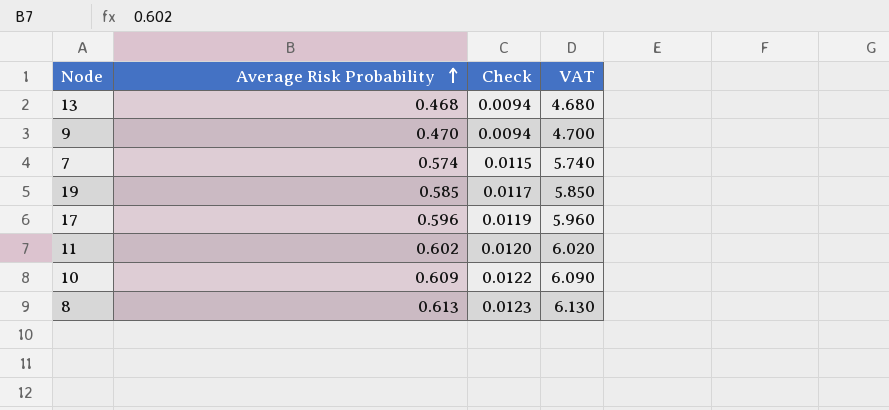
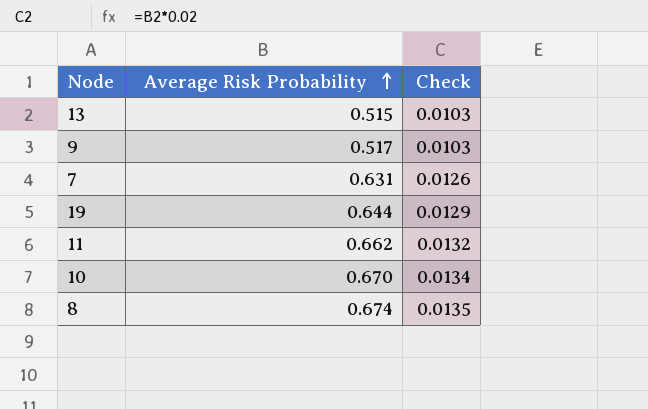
column VAT | formula: [Average Risk Probability] * 10 -> none
row 17: 0.596 | 0.0119 | 5.960 -> none
13 | Average Risk Probability: 0.468 -> 0.515
13 | Check: 0.0094 -> 0.0103
9 | Average Risk Probability: 0.470 -> 0.517
9 | Check: 0.0094 -> 0.0103
7 | Average Risk Probability: 0.574 -> 0.631
7 | Check: 0.0115 -> 0.0126
19 | Average Risk Probability: 0.585 -> 0.644
19 | Check: 0.0117 -> 0.0129
11 | Average Risk Probability: 0.602 -> 0.662
11 | Check: 0.0120 -> 0.0132
10 | Average Risk Probability: 0.609 -> 0.670
10 | Check: 0.0122 -> 0.0134
8 | Average Risk Probability: 0.613 -> 0.674
8 | Check: 0.0123 -> 0.0135

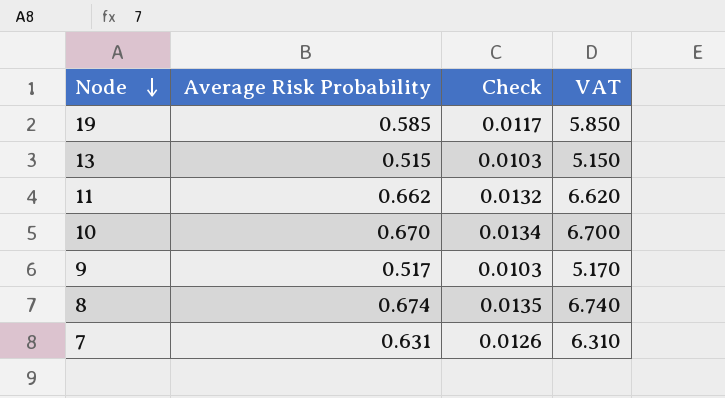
row order: Average Risk Probability ascending -> Node descending
column VAT | formula: none -> [Average Risk Probability] * 10
19 | Average Risk Probability: 0.644 -> 0.585
19 | Check: 0.0129 -> 0.0117

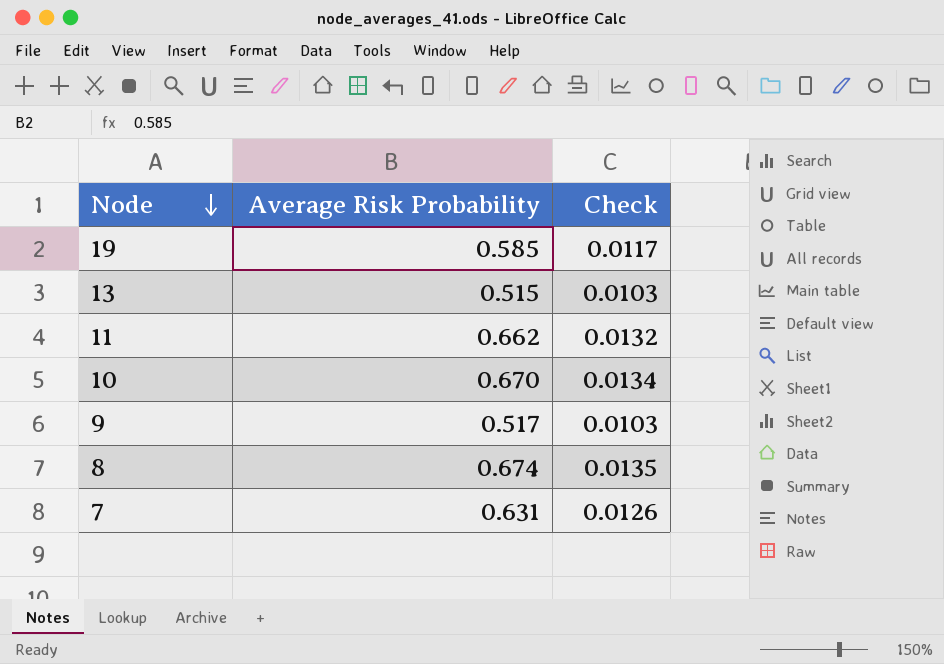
column VAT | formula: [Average Risk Probability] * 10 -> none

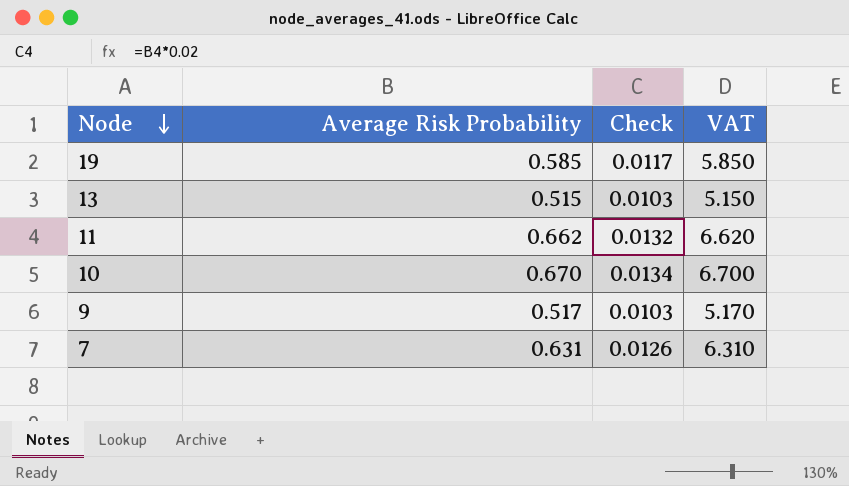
column VAT | formula: none -> [Average Risk Probability] * 10
row 8: 0.674 | 0.0135 -> none

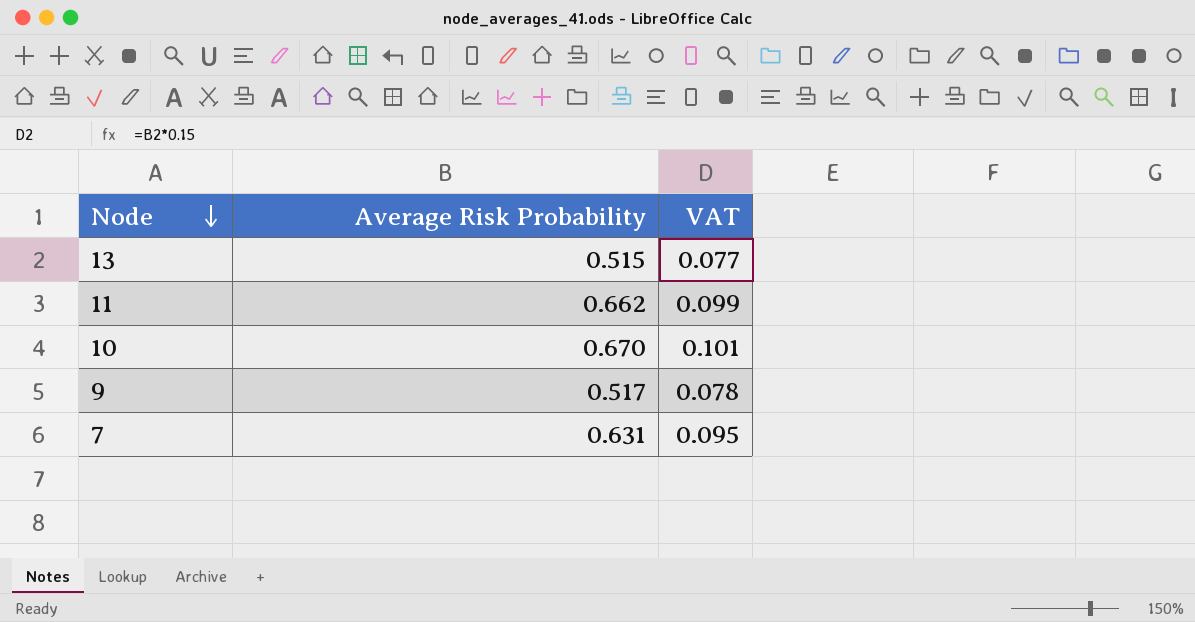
column Check | formula: [Average Risk Probability] * 0.02 -> none
column VAT | formula: [Average Risk Probability] * 10 -> [Average Risk Probability] * 0.15
row 19: 0.585 | 0.0117 | 5.850 -> none

